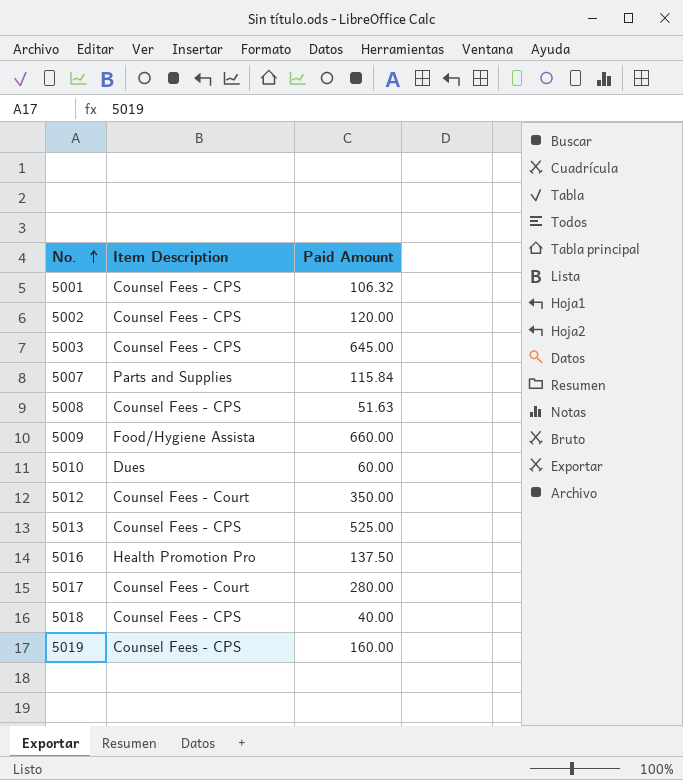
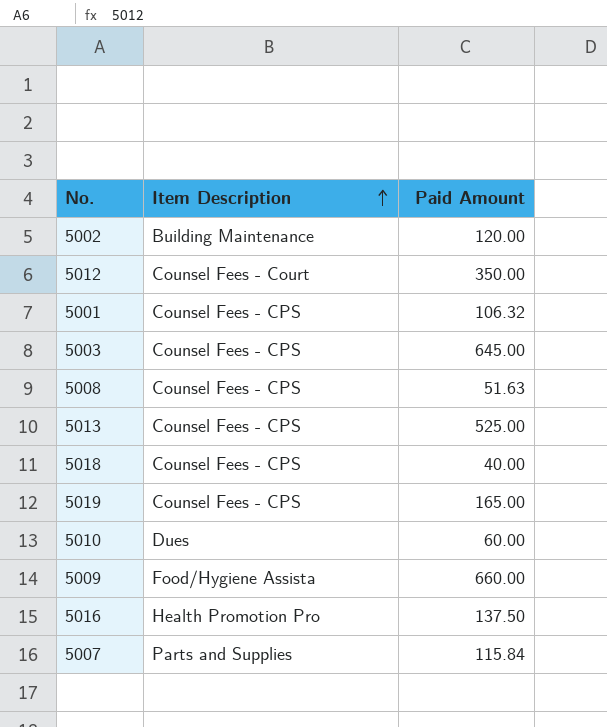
row order: No. ascending -> Item Description ascending
row 5017: Counsel Fees - Court | 280.00 -> none
5002 | Item Description: Counsel Fees - CPS -> Building Maintenance
5019 | Paid Amount: 160.00 -> 165.00

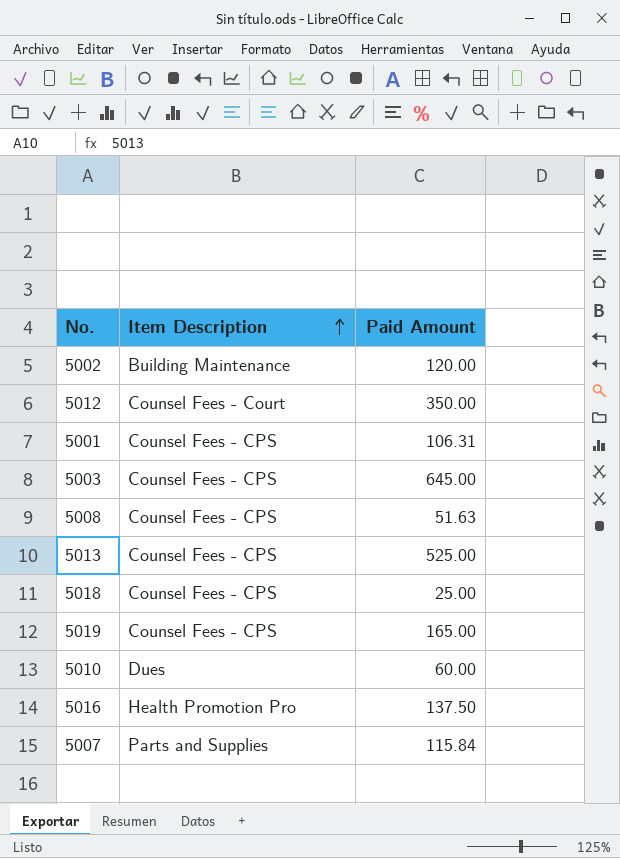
row 5009: Food/Hygiene Assista | 660.00 -> none
5001 | Paid Amount: 106.32 -> 106.31
5018 | Paid Amount: 40.00 -> 25.00

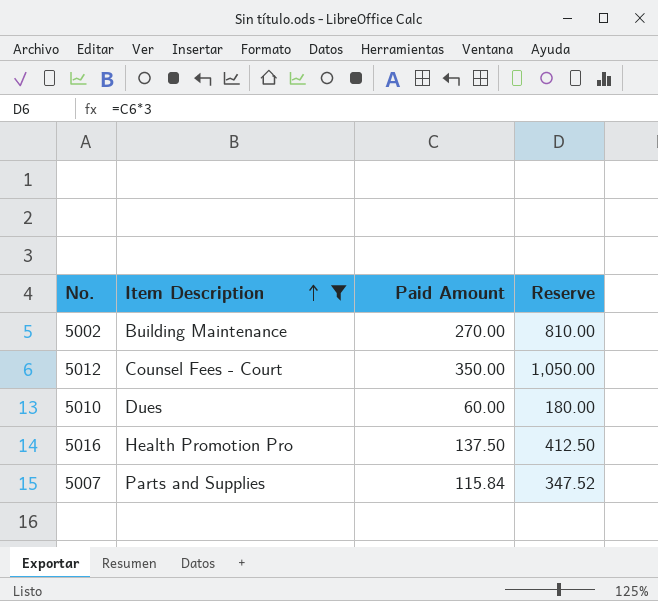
filter: none -> Item Description != Counsel Fees - CPS
column Reserve | formula: none -> [Paid Amount] * 3
5002 | Paid Amount: 120.00 -> 270.00

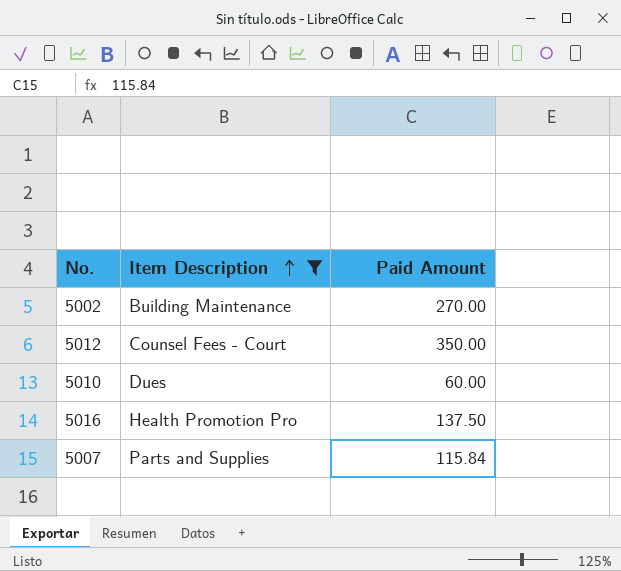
column Reserve | formula: [Paid Amount] * 3 -> none

